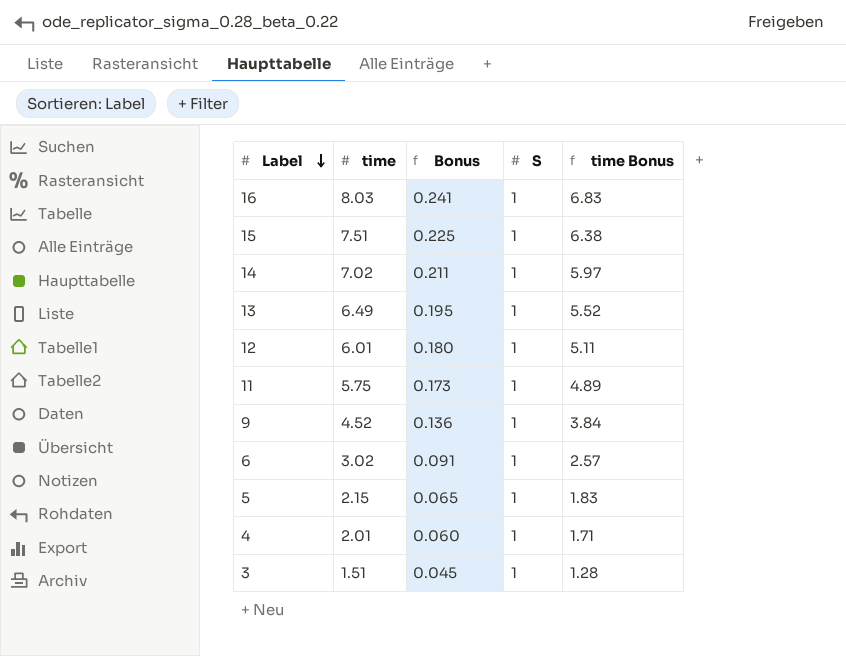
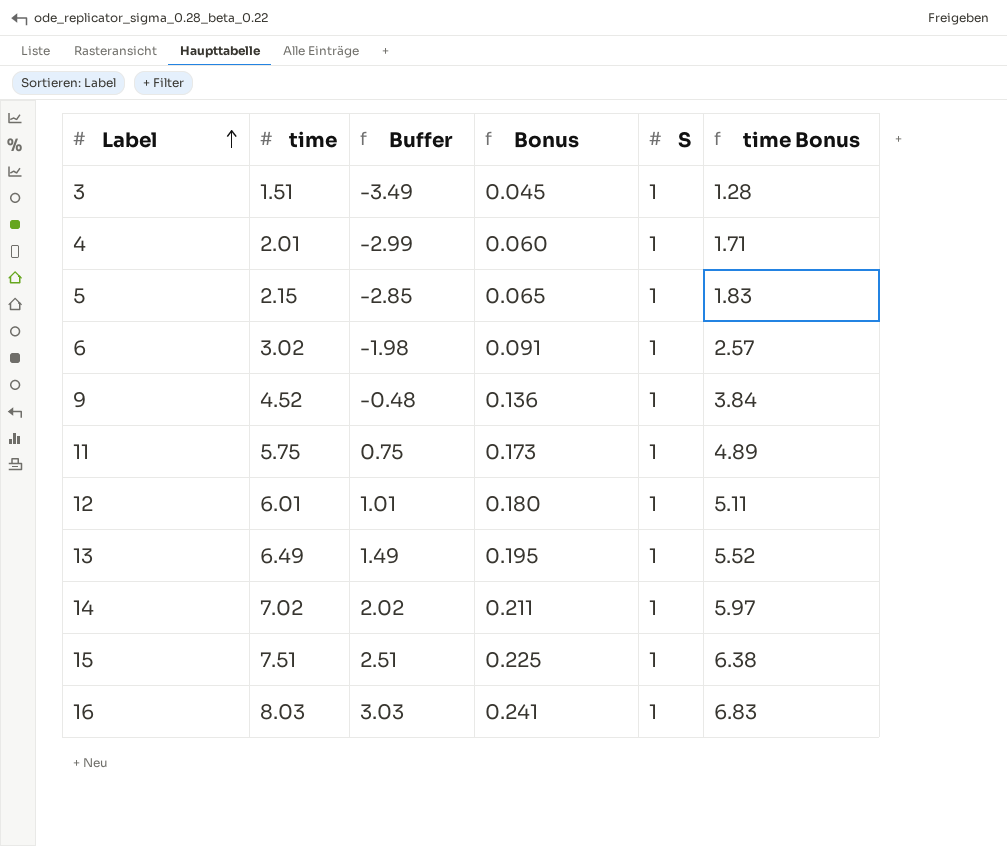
row order: Label descending -> Label ascending
column Buffer | formula: none -> [time] - 5

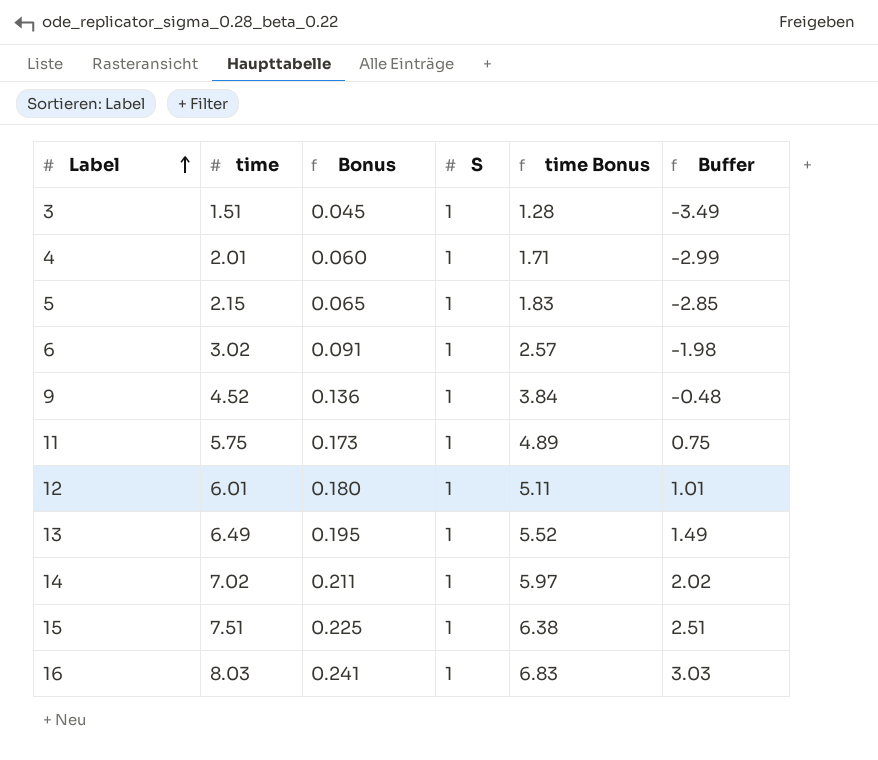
column Buffer | position: 3 -> 6

